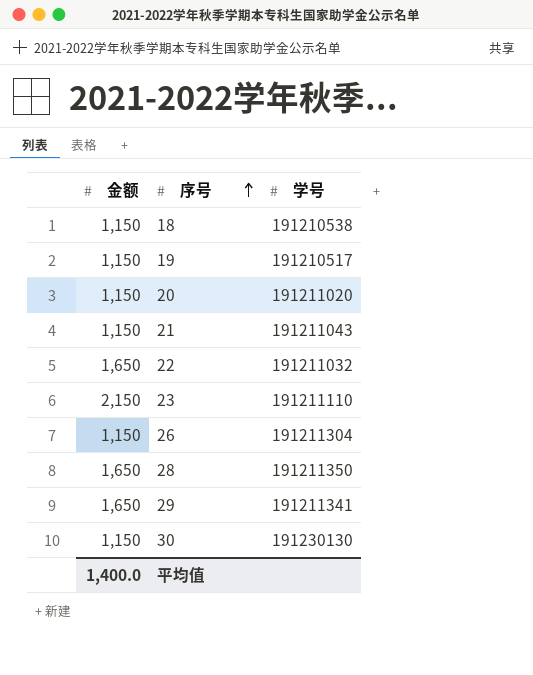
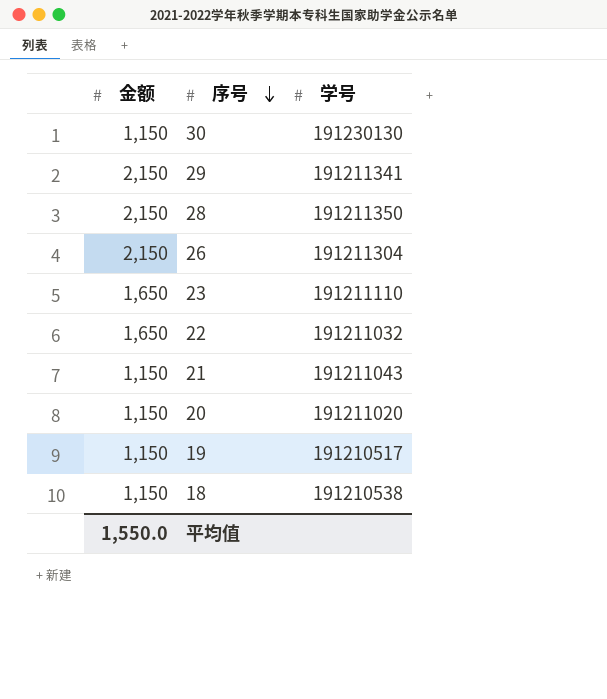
row order: 序号 ascending -> 序号 descending
29 | 金额: 1,650 -> 2,150
28 | 金额: 1,650 -> 2,150
26 | 金额: 1,150 -> 2,150
23 | 金额: 2,150 -> 1,650
平均值 | 金额: 1,400.0 -> 1,550.0

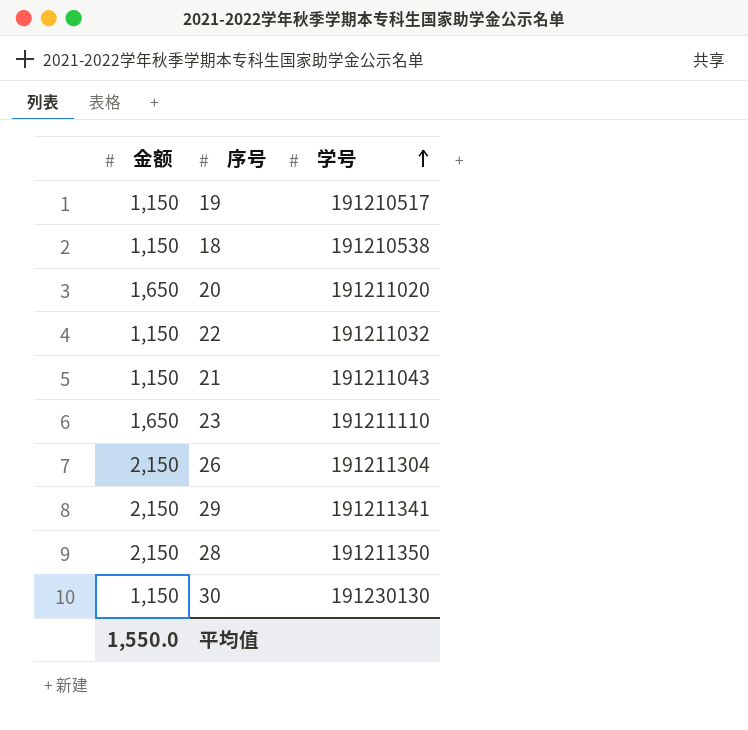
row order: 序号 descending -> 学号 ascending
20 | 金额: 1,150 -> 1,650
22 | 金额: 1,650 -> 1,150

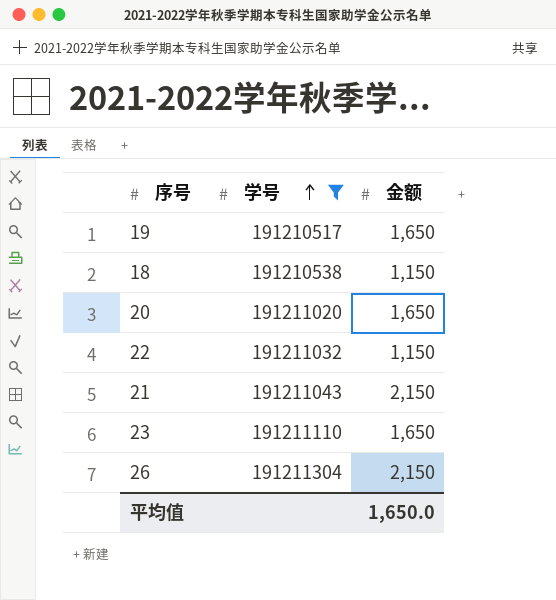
filter: none -> 学号 <= 191211304
column 金额 | position: 1 -> 3
19 | 金额: 1,150 -> 1,650
21 | 金额: 1,150 -> 2,150
平均值 | 金额: 1,550.0 -> 1,650.0

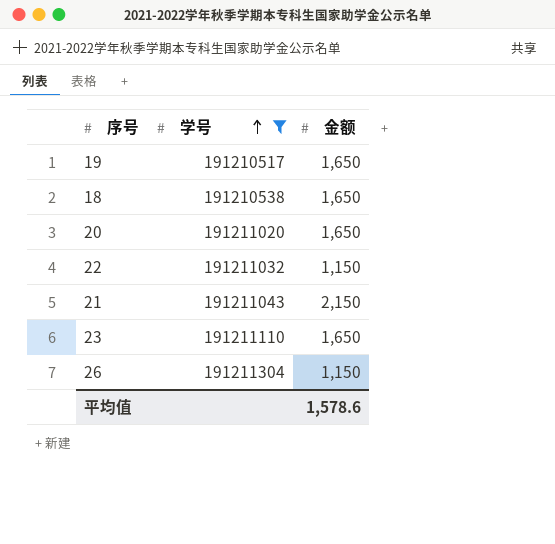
18 | 金额: 1,150 -> 1,650
26 | 金额: 2,150 -> 1,150
平均值 | 金额: 1,650.0 -> 1,578.6

